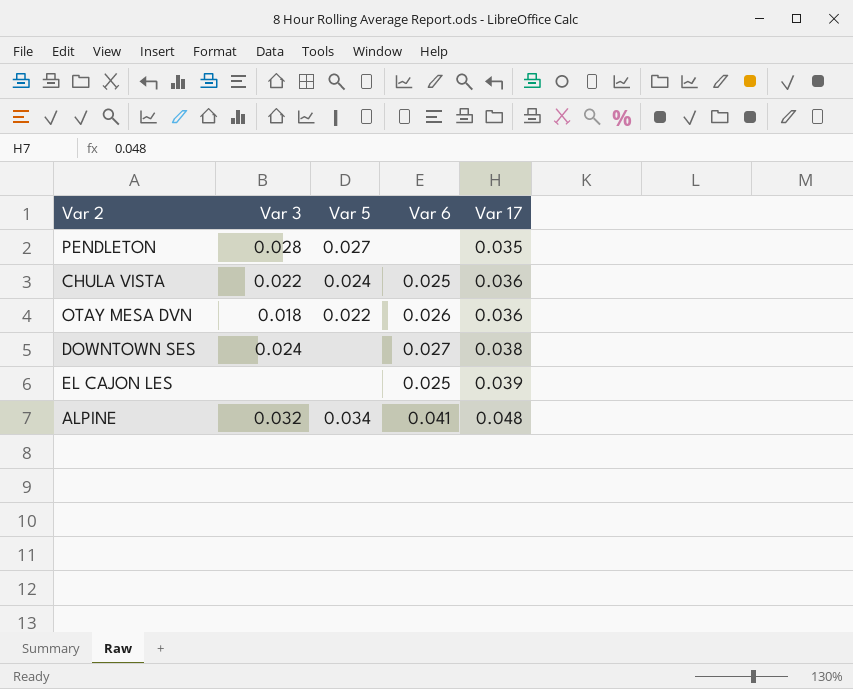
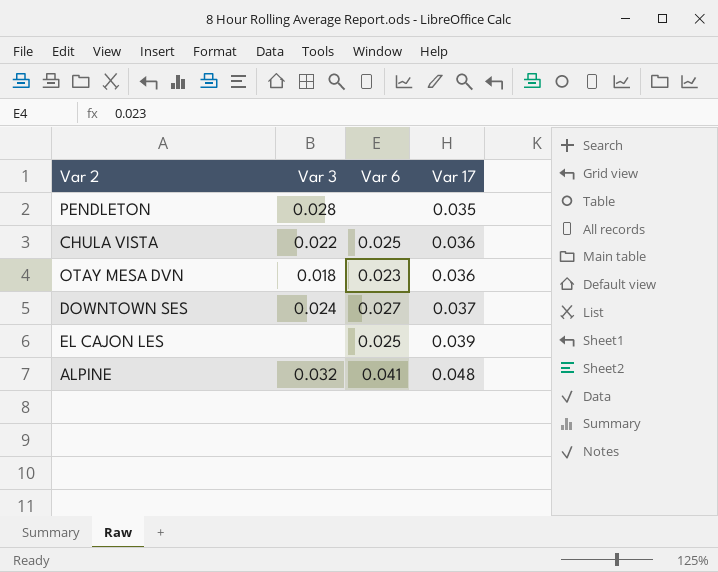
column Var 5 | position: 3 -> none
OTAY MESA DVN | Var 6: 0.026 -> 0.023
DOWNTOWN SES | Var 17: 0.038 -> 0.037

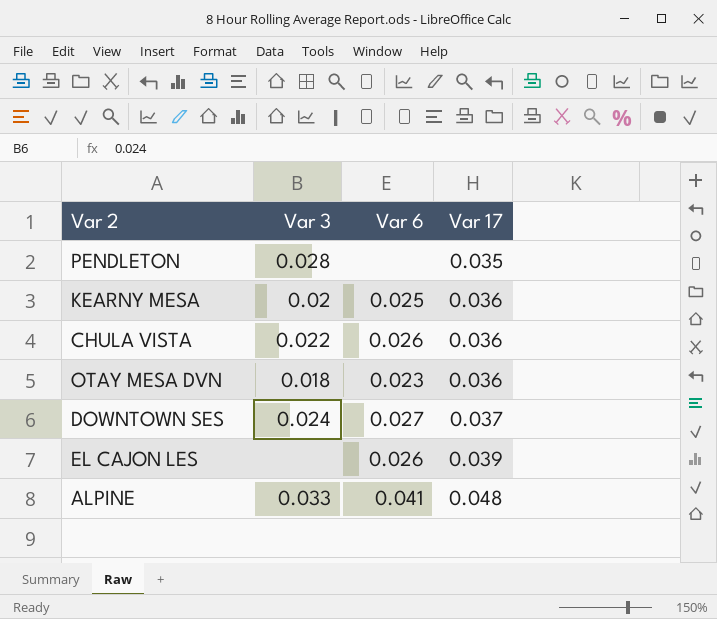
row KEARNY MESA: none -> 0.02 | 0.025 | 0.036
CHULA VISTA | Var 6: 0.025 -> 0.026
EL CAJON LES | Var 6: 0.025 -> 0.026
ALPINE | Var 3: 0.032 -> 0.033

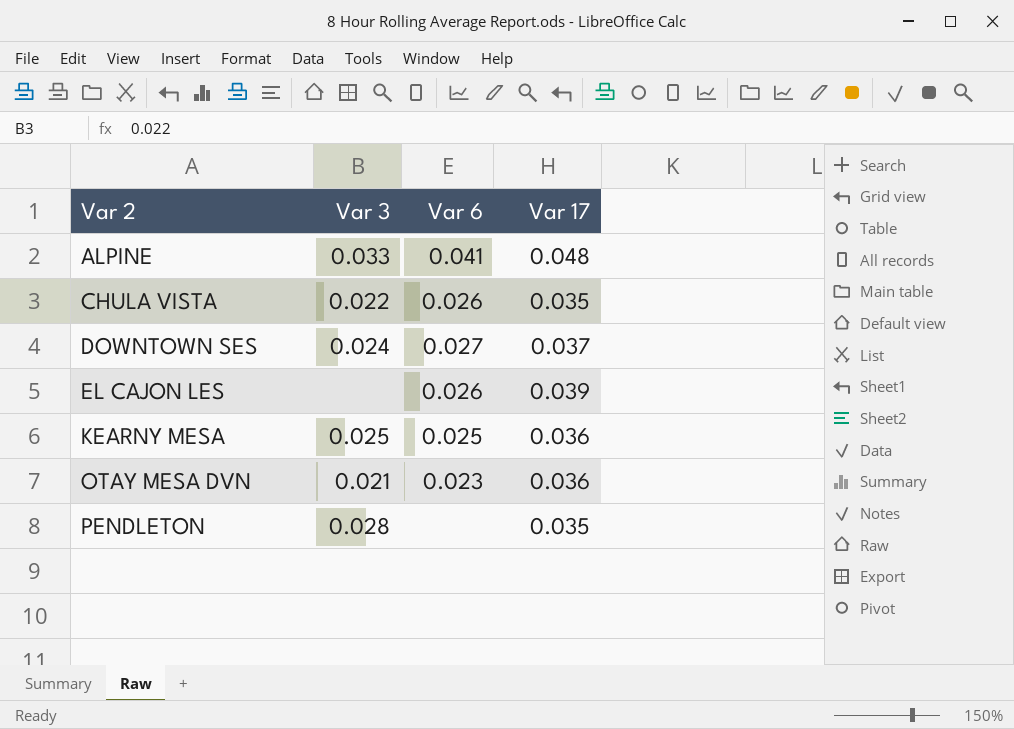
row order: Var 17 ascending -> Var 2 ascending
CHULA VISTA | Var 17: 0.036 -> 0.035
KEARNY MESA | Var 3: 0.02 -> 0.025
OTAY MESA DVN | Var 3: 0.018 -> 0.021

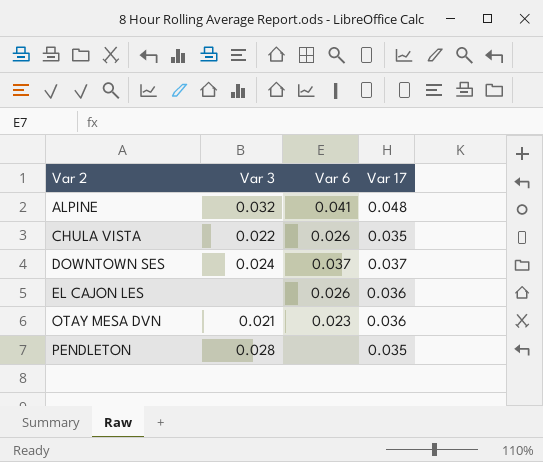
row KEARNY MESA: 0.025 | 0.025 | 0.036 -> none
ALPINE | Var 3: 0.033 -> 0.032
DOWNTOWN SES | Var 6: 0.027 -> 0.037
EL CAJON LES | Var 17: 0.039 -> 0.036

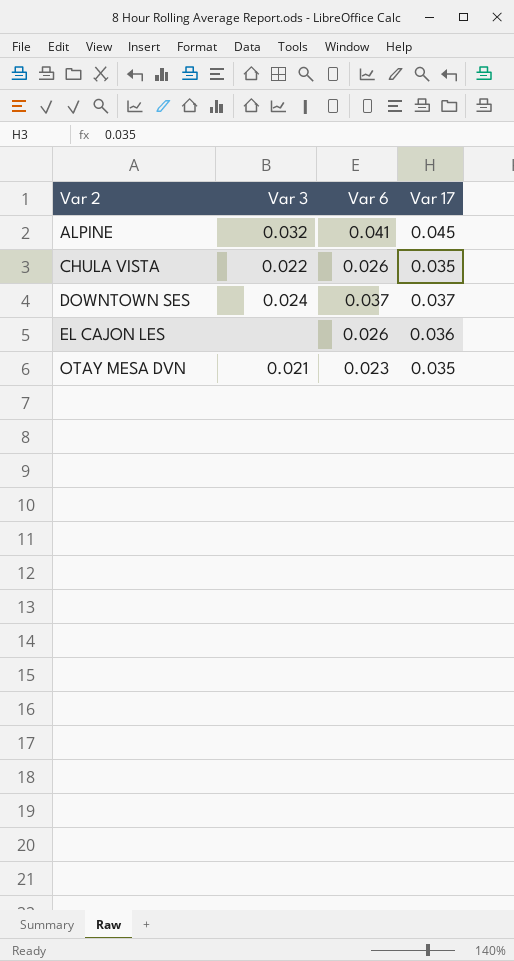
row PENDLETON: 0.028 | none | 0.035 -> none
ALPINE | Var 17: 0.048 -> 0.045
OTAY MESA DVN | Var 17: 0.036 -> 0.035

